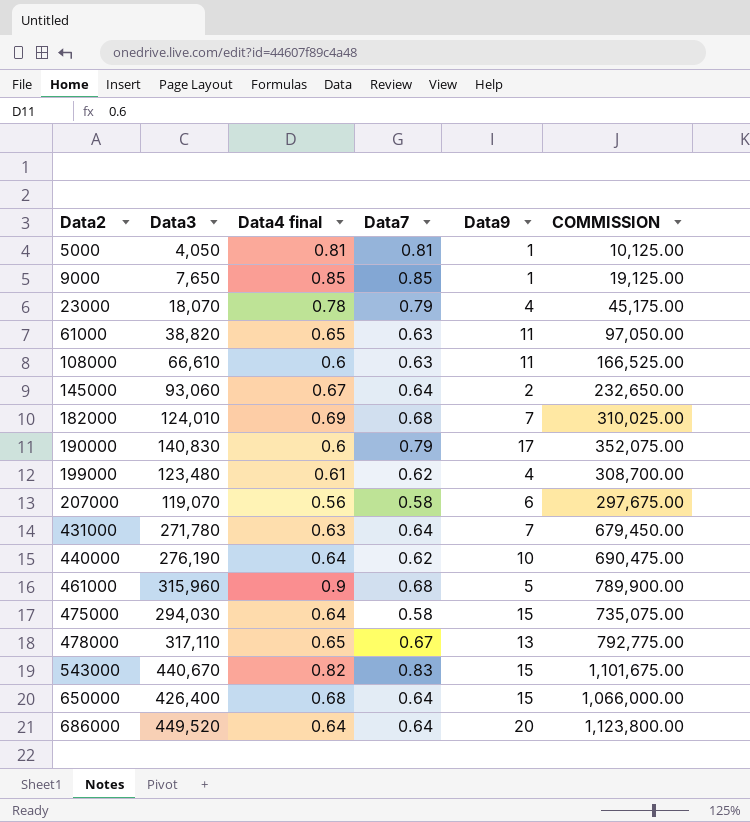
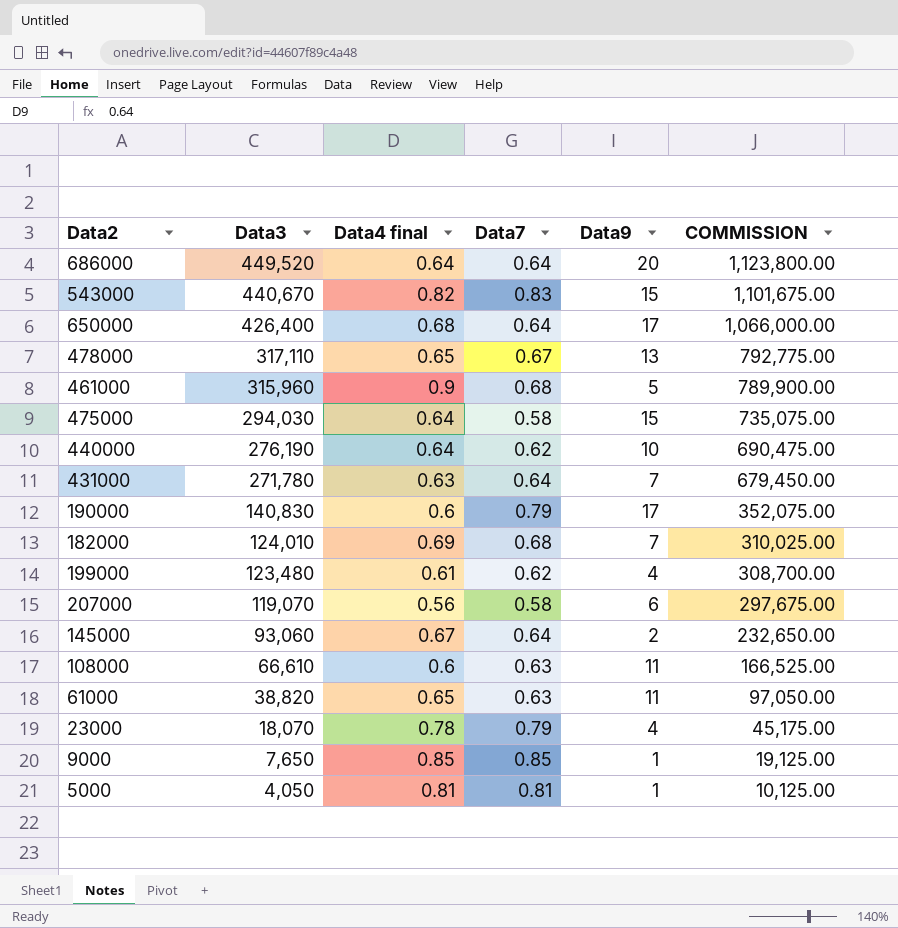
row order: Data2 ascending -> Data3 descending
650000 | Data9: 15 -> 17

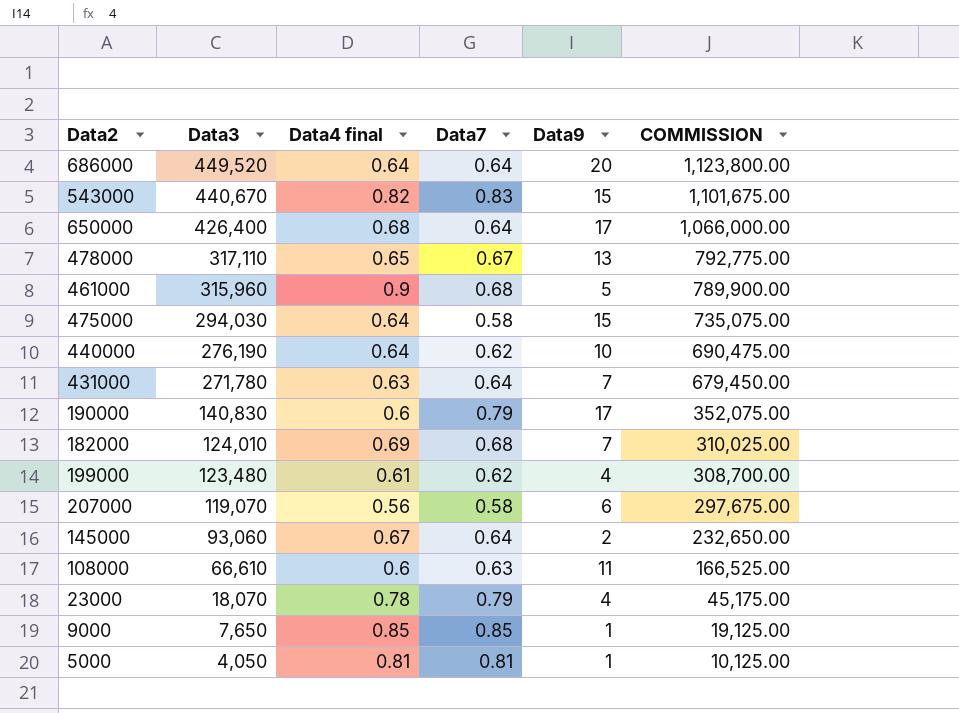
row 61000: 38,820 | 0.65 | 0.63 | 11 | 97,050.00 -> none

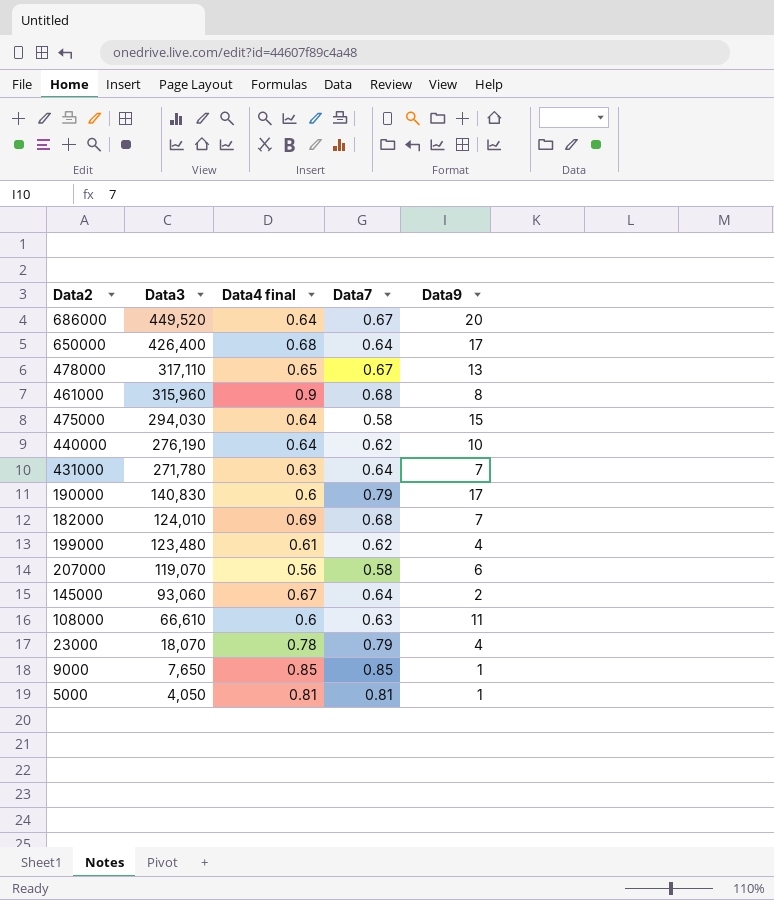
column COMMISSION | formula: [Data3] * 2.5 -> none
row 543000: 440,670 | 0.82 | 0.83 | 15 | 1,101,675.00 -> none
686000 | Data7: 0.64 -> 0.67
461000 | Data9: 5 -> 8

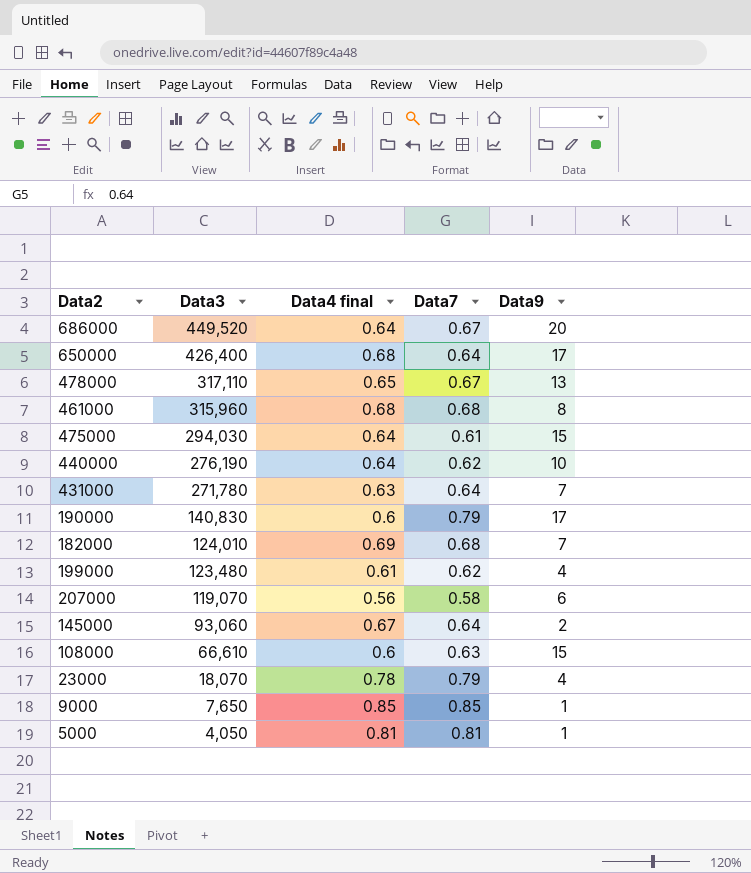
461000 | Data4 final: 0.9 -> 0.68
475000 | Data7: 0.58 -> 0.61
108000 | Data9: 11 -> 15

